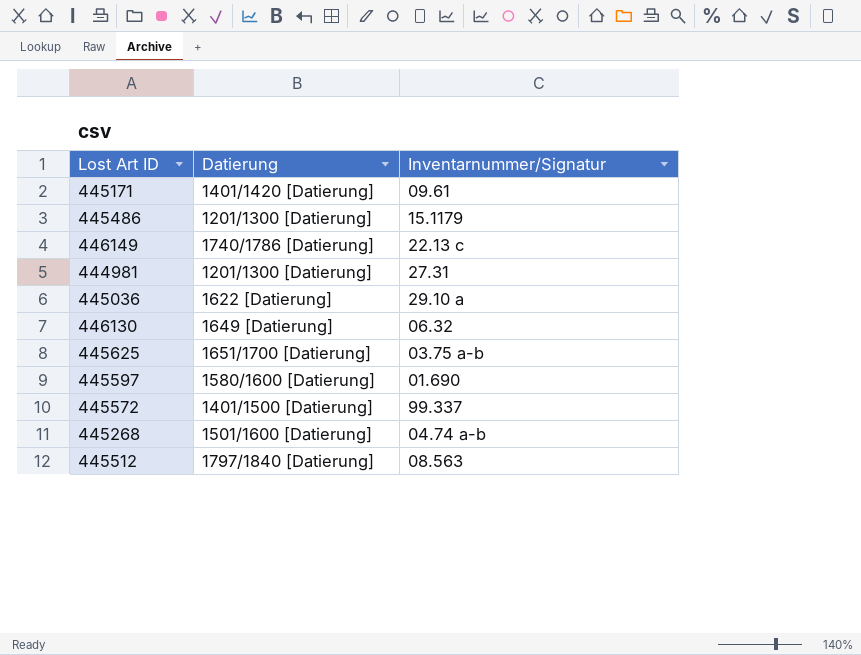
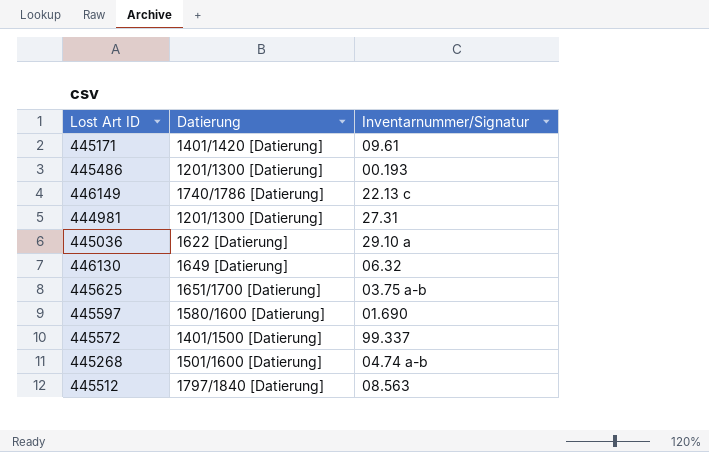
445486 | Inventarnummer/Signatur: 15.1179 -> 00.193

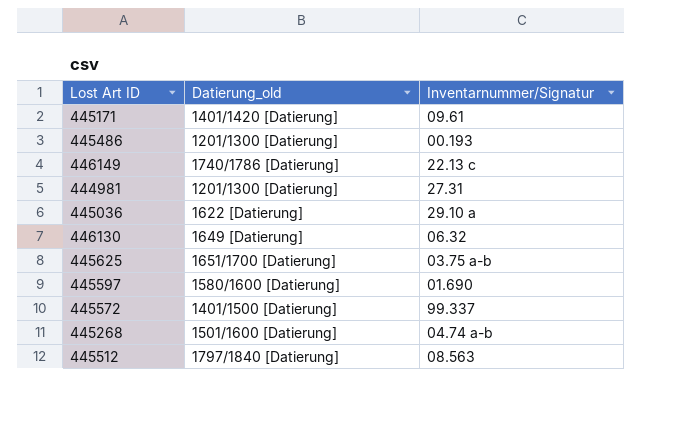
column name: Datierung -> Datierung_old

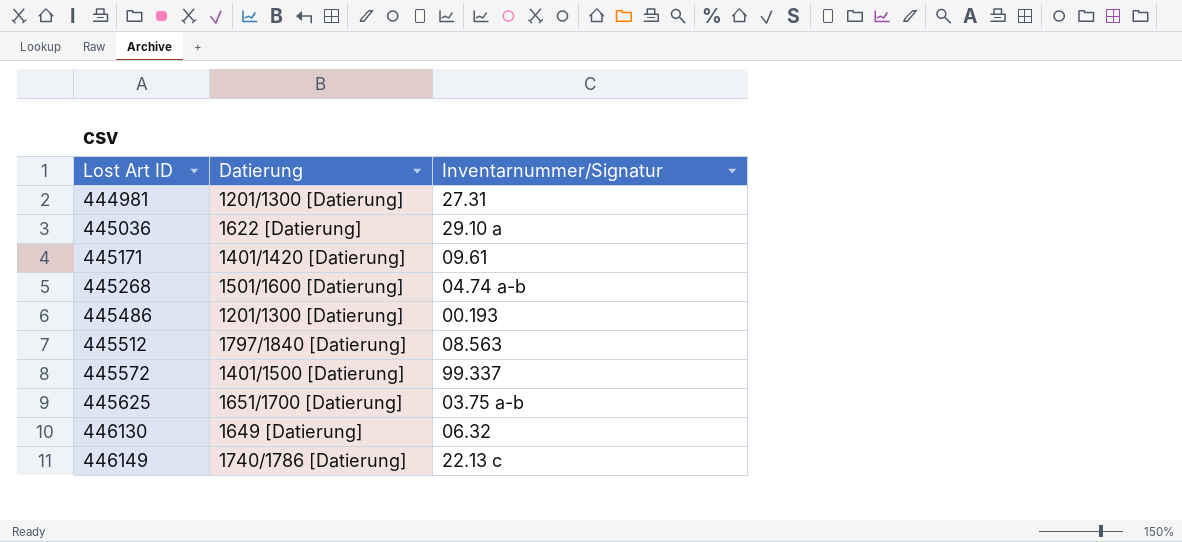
row order: none -> Lost Art ID ascending
column name: Datierung_old -> Datierung
row 445597: 1580/1600 [Datierung] | 01.690 -> none

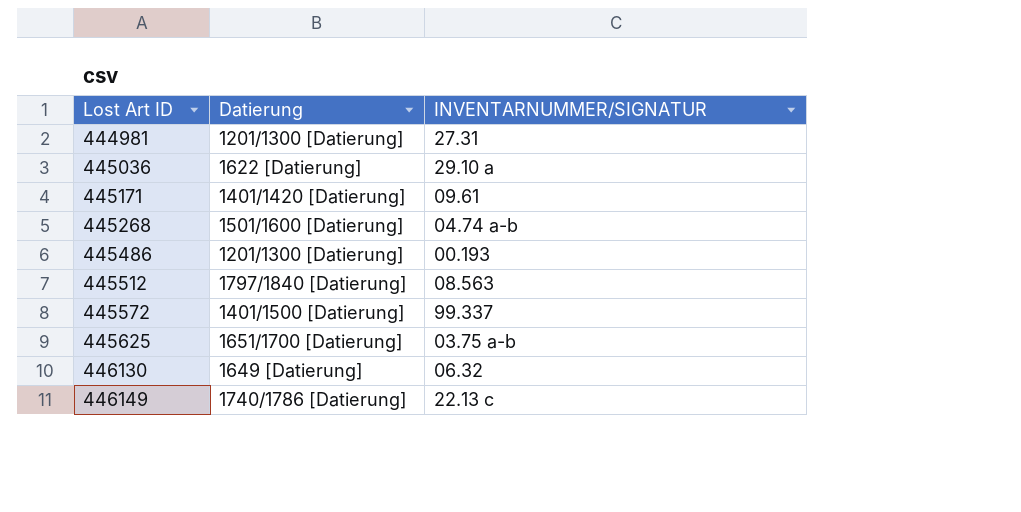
column name: Inventarnummer/Signatur -> INVENTARNUMMER/SIGNATUR

